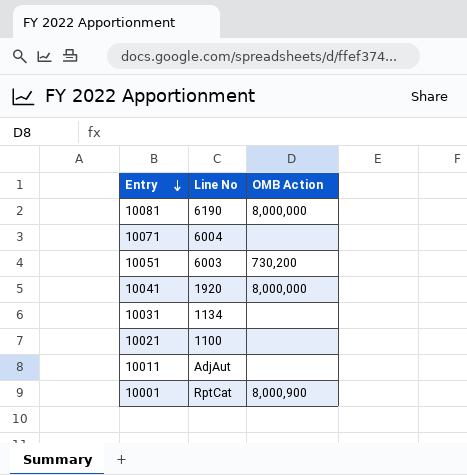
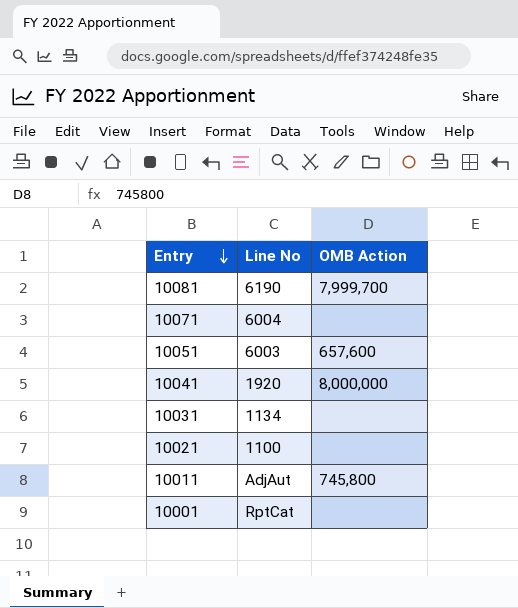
10081 | OMB Action: 8,000,000 -> 7,999,700
10051 | OMB Action: 730,200 -> 657,600
10011 | OMB Action: none -> 745,800
10001 | OMB Action: 8,000,900 -> none

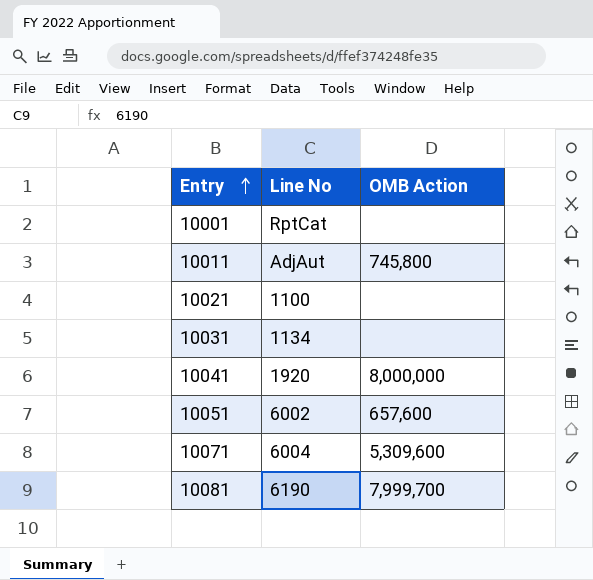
row order: Entry descending -> Entry ascending
10051 | Line No: 6003 -> 6002
10071 | OMB Action: none -> 5,309,600

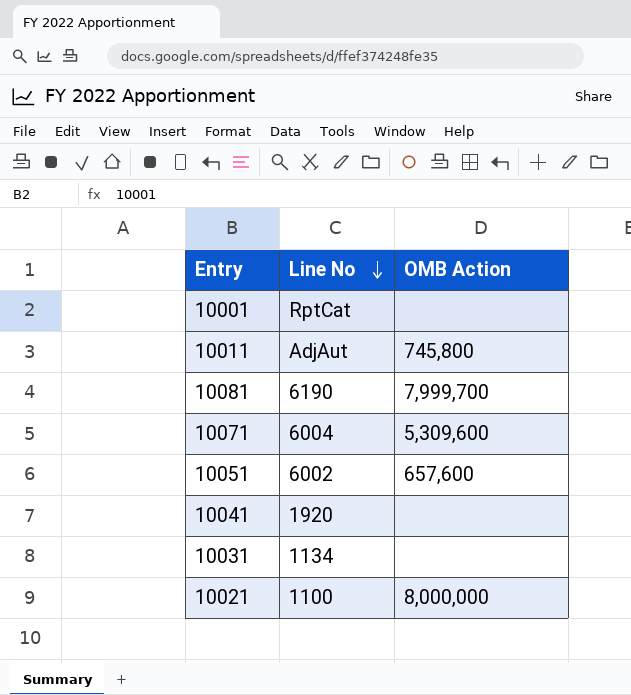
row order: Entry ascending -> Line No descending
10041 | OMB Action: 8,000,000 -> none
10021 | OMB Action: none -> 8,000,000

